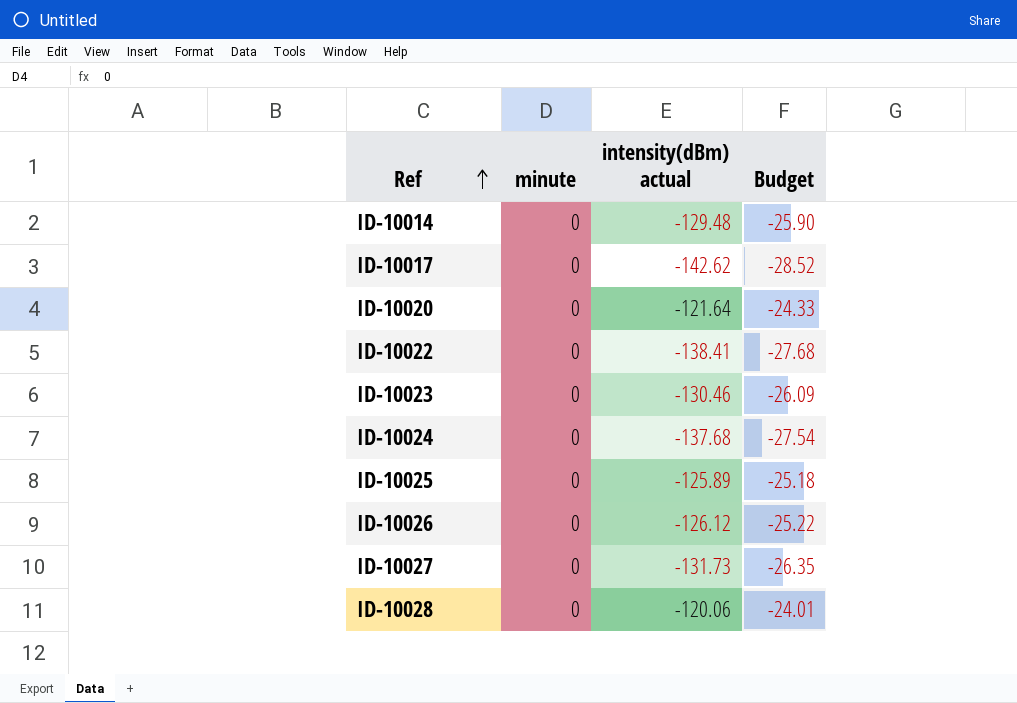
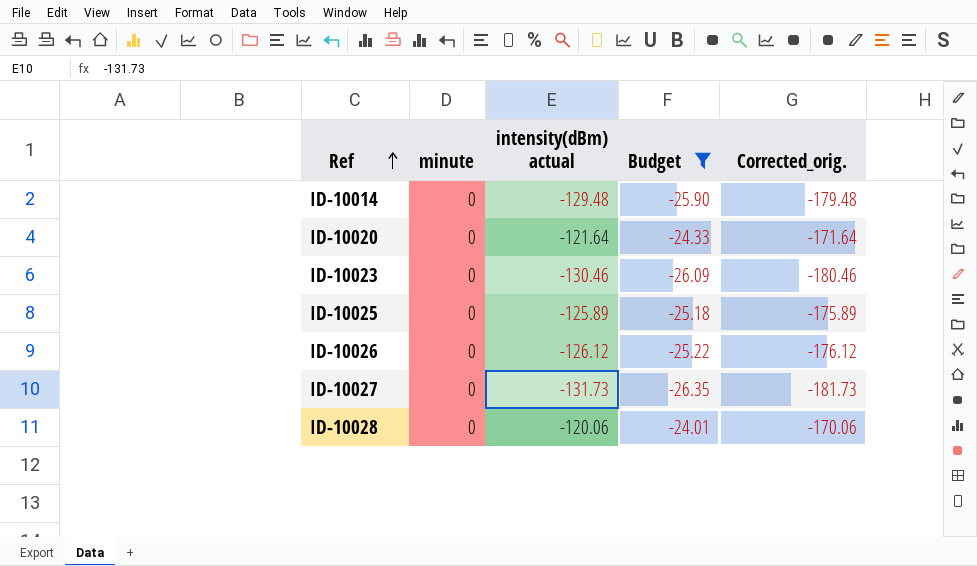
filter: none -> Budget >= -26.35
column Corrected_orig. | formula: none -> [intensity(dBm) actual] - 50

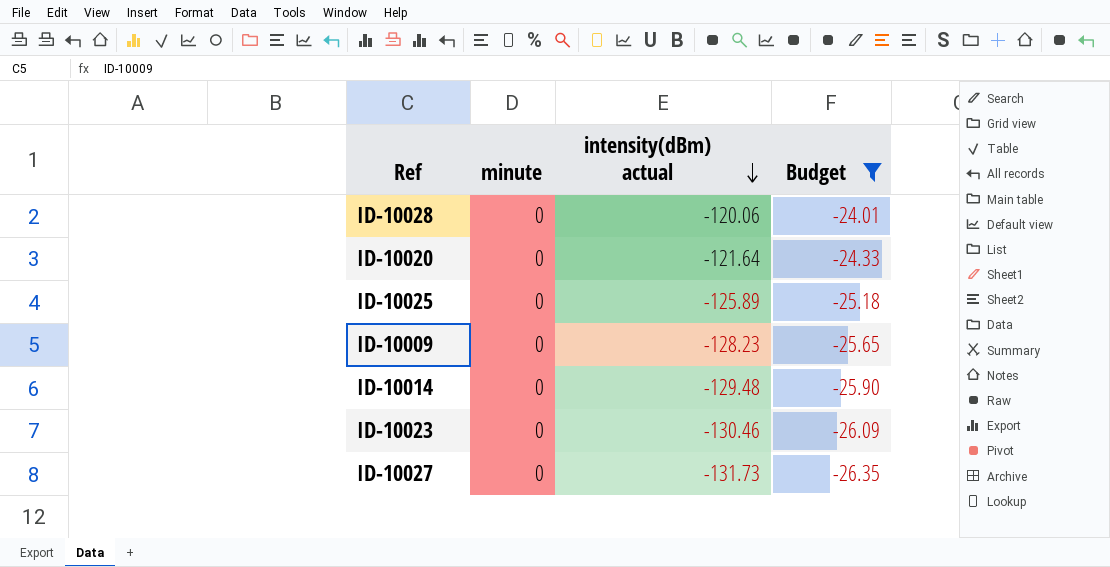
row order: Ref ascending -> intensity(dBm) actual descending
column Corrected_orig. | formula: [intensity(dBm) actual] - 50 -> none
row ID-10026: 0 | -126.12 | -25.22 | -176.12 -> none
row ID-10009: none -> 0 | -128.23 | -25.65

